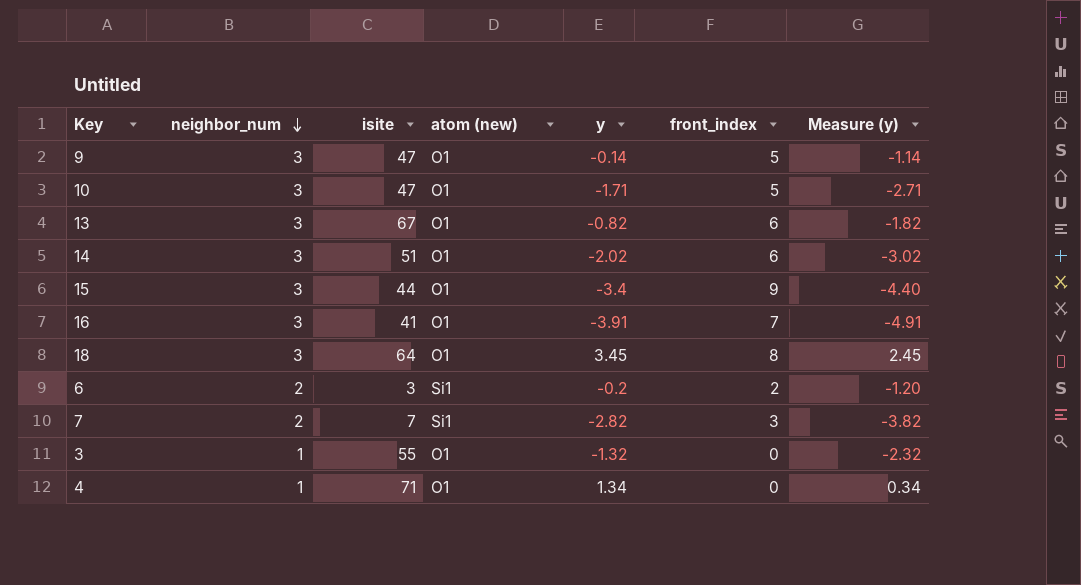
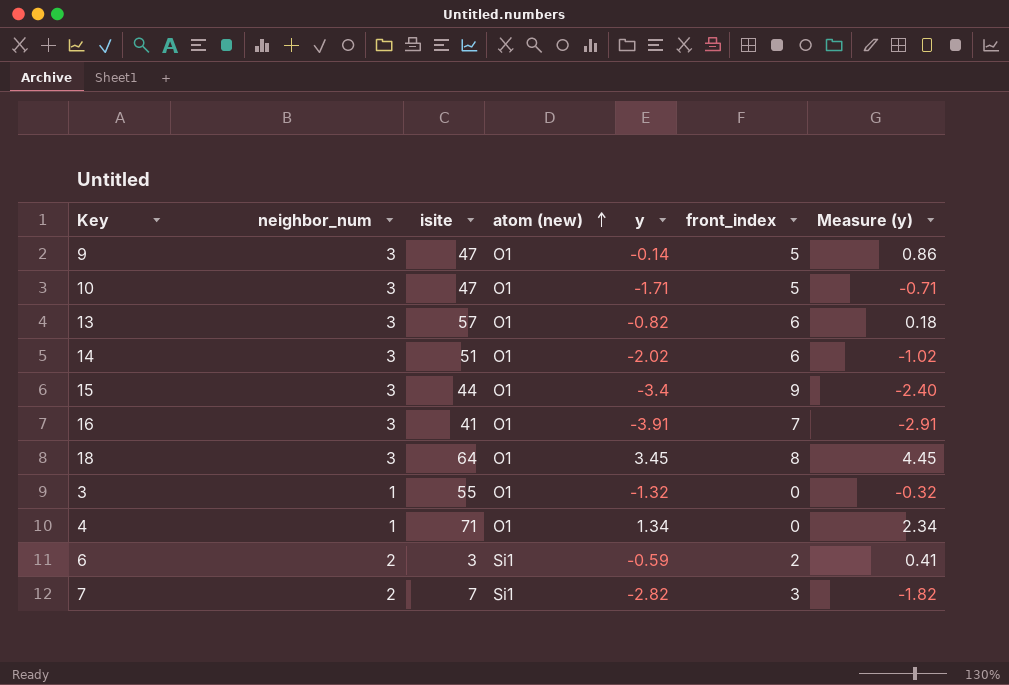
row order: neighbor_num descending -> atom (new) ascending
column Measure (y) | formula: [y] - 1 -> [y] + 1
13 | isite: 67 -> 57
6 | y: -0.2 -> -0.59

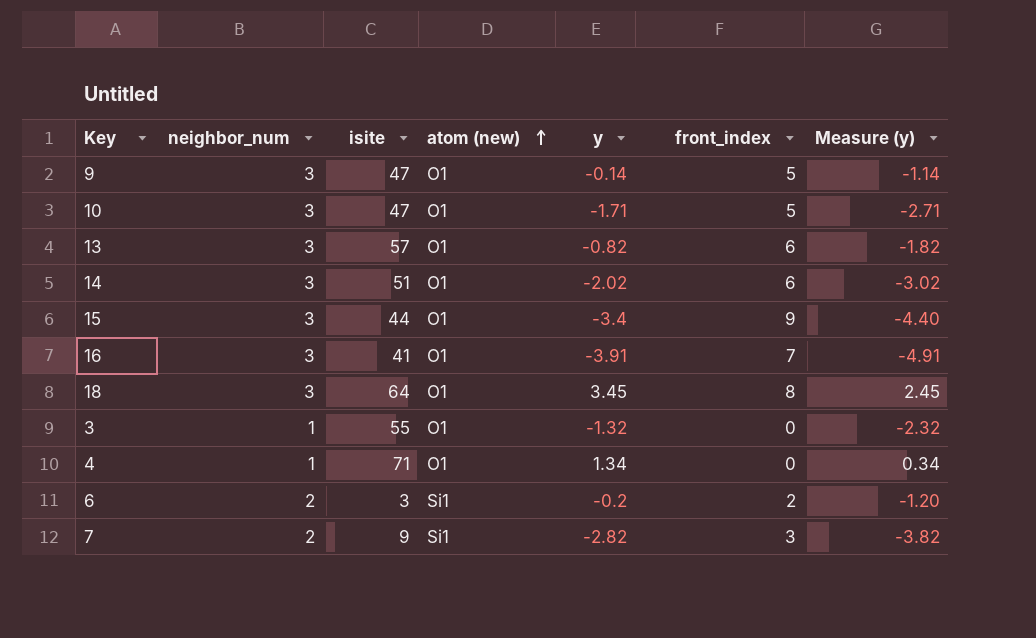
column Measure (y) | formula: [y] + 1 -> [y] - 1
6 | y: -0.59 -> -0.2
7 | isite: 7 -> 9

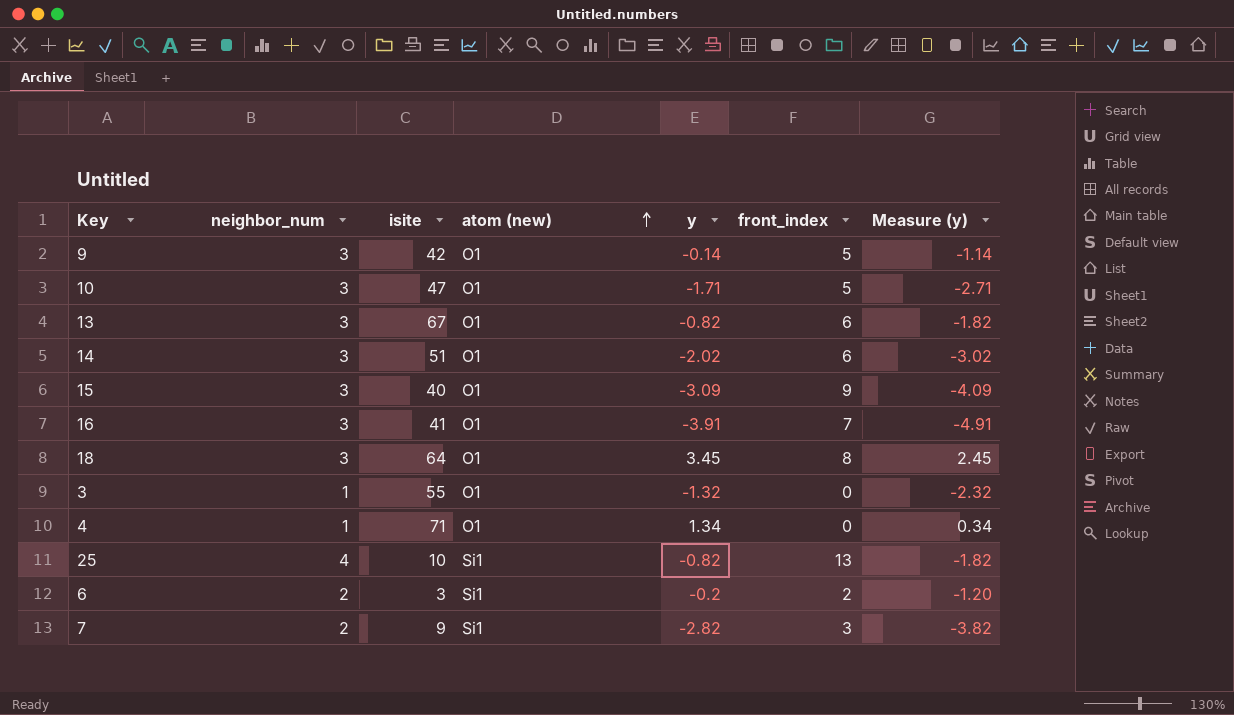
9 | isite: 47 -> 42
13 | isite: 57 -> 67
15 | isite: 44 -> 40
15 | y: -3.4 -> -3.09
15 | Measure (y): -4.40 -> -4.09
row 25: none -> 4 | 10 | Si1 | -0.82 | 13 | -1.82

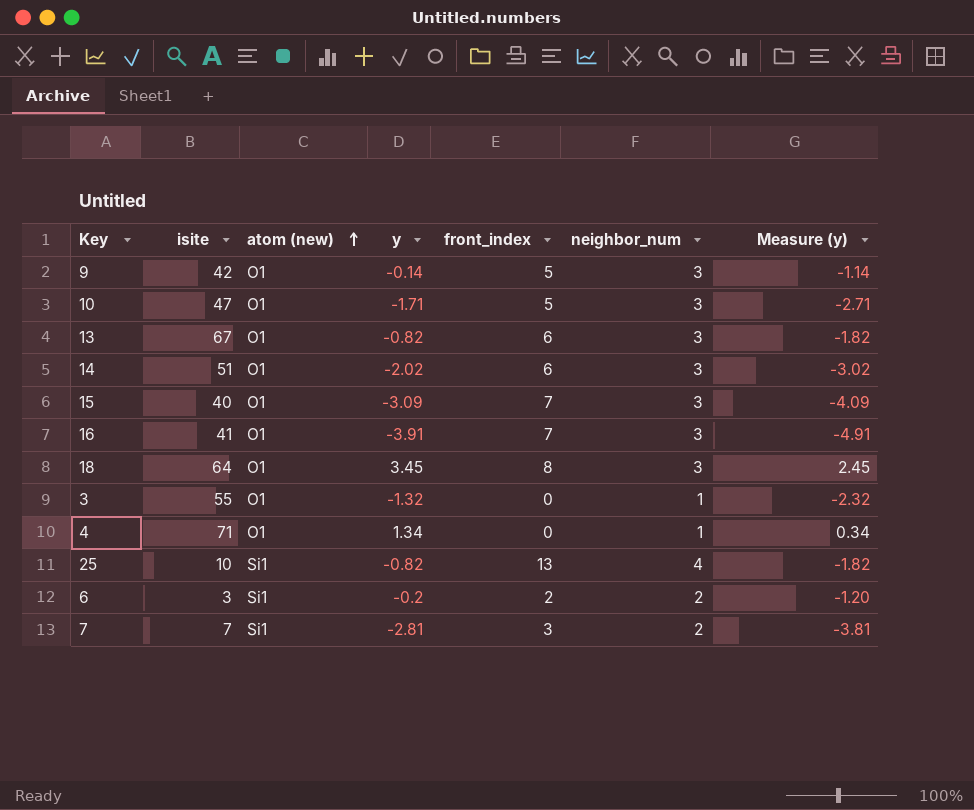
column neighbor_num | position: 2 -> 6
15 | front_index: 9 -> 7
7 | isite: 9 -> 7
7 | y: -2.82 -> -2.81
7 | Measure (y): -3.82 -> -3.81

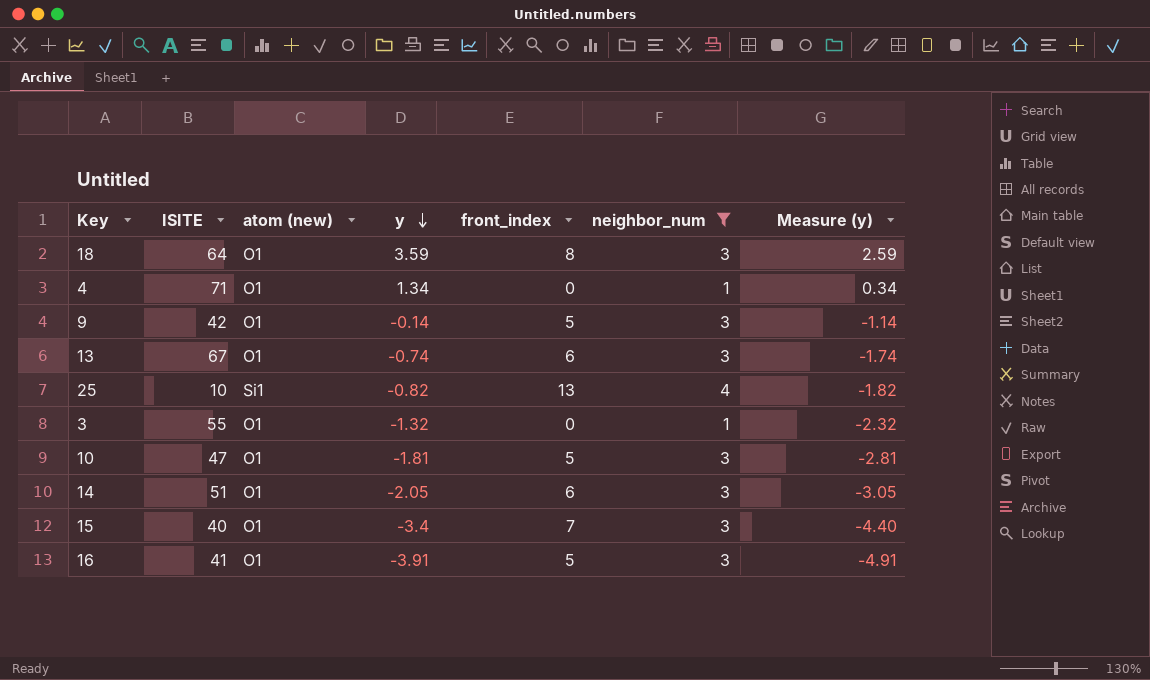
filter: none -> neighbor_num != 2
row order: atom (new) ascending -> y descending
column name: isite -> ISITE
18 | y: 3.45 -> 3.59
18 | Measure (y): 2.45 -> 2.59
13 | y: -0.82 -> -0.74
13 | Measure (y): -1.82 -> -1.74
10 | y: -1.71 -> -1.81
10 | Measure (y): -2.71 -> -2.81
14 | y: -2.02 -> -2.05
14 | Measure (y): -3.02 -> -3.05
15 | y: -3.09 -> -3.4
15 | Measure (y): -4.09 -> -4.40
16 | front_index: 7 -> 5

